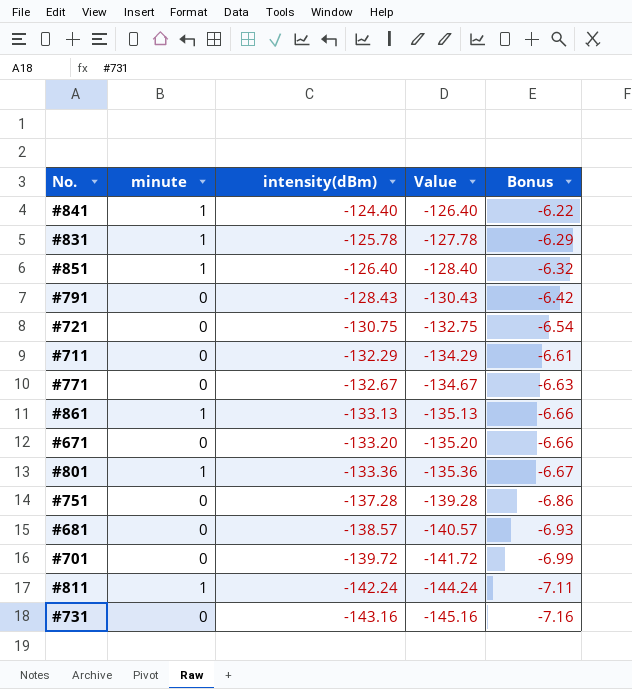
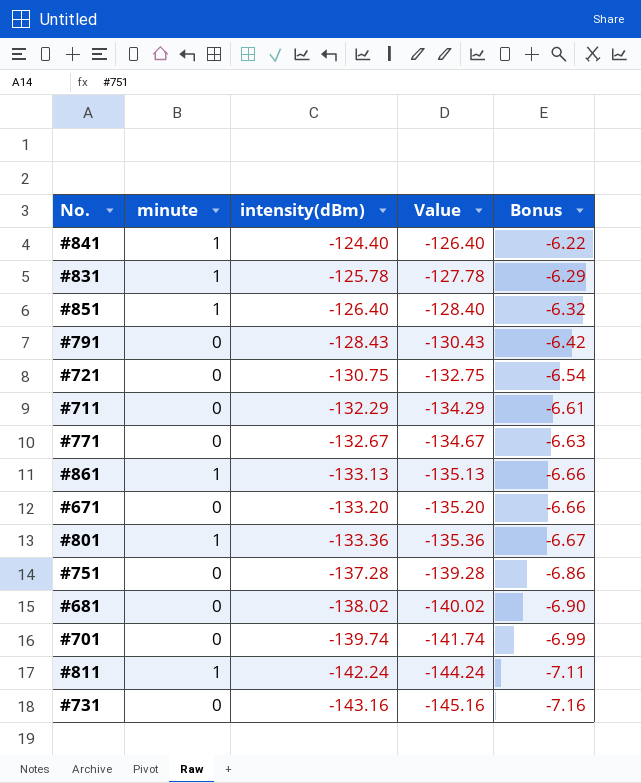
#681 | intensity(dBm): -138.57 -> -138.02
#681 | Value: -140.57 -> -140.02
#681 | Bonus: -6.93 -> -6.90
#701 | intensity(dBm): -139.72 -> -139.74
#701 | Value: -141.72 -> -141.74

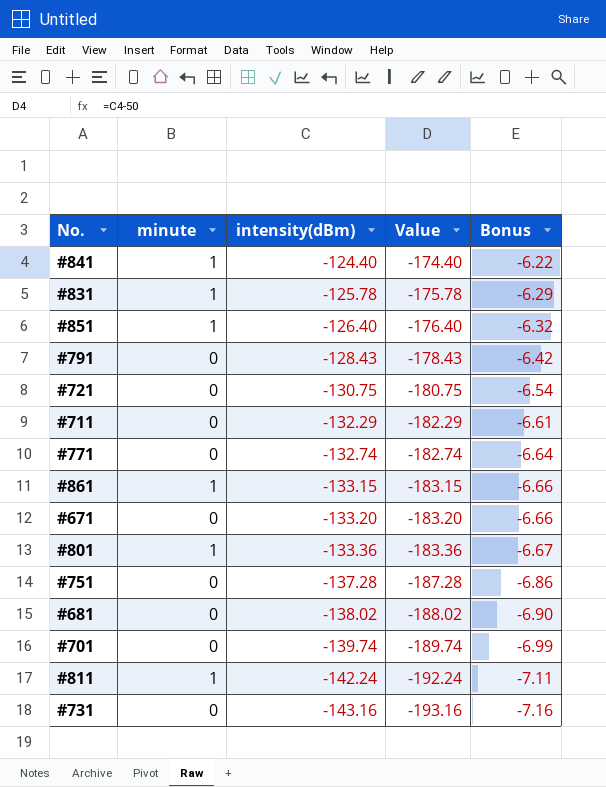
column Value | formula: [intensity(dBm)] - 2 -> [intensity(dBm)] - 50
#771 | intensity(dBm): -132.67 -> -132.74
#771 | Bonus: -6.63 -> -6.64
#861 | intensity(dBm): -133.13 -> -133.15

